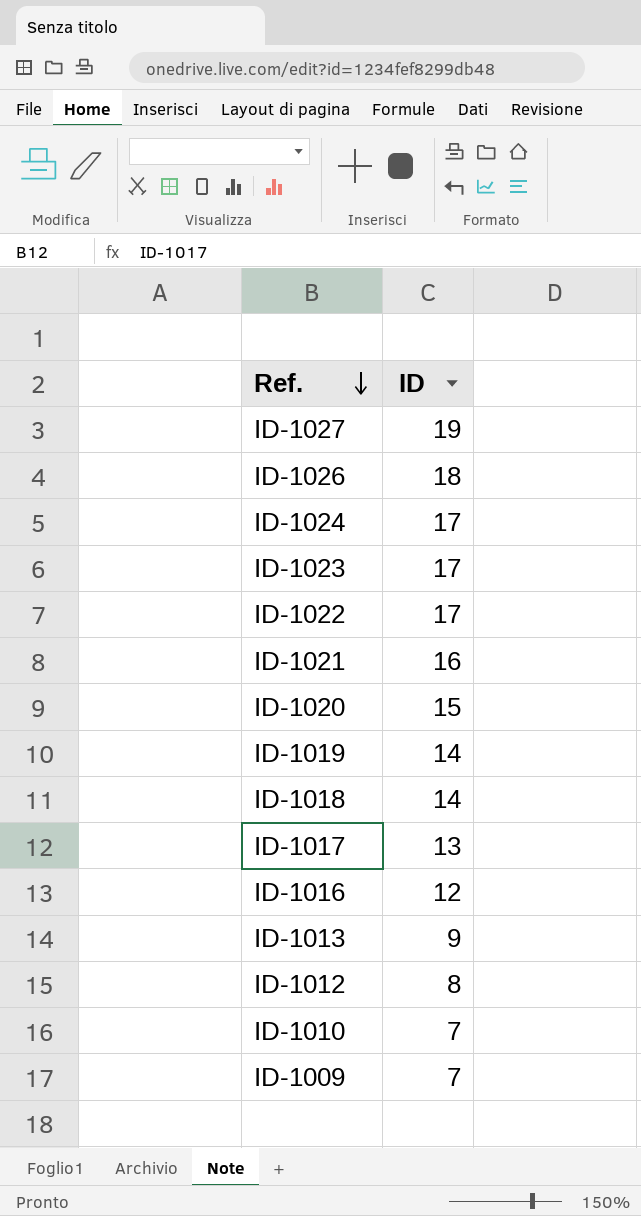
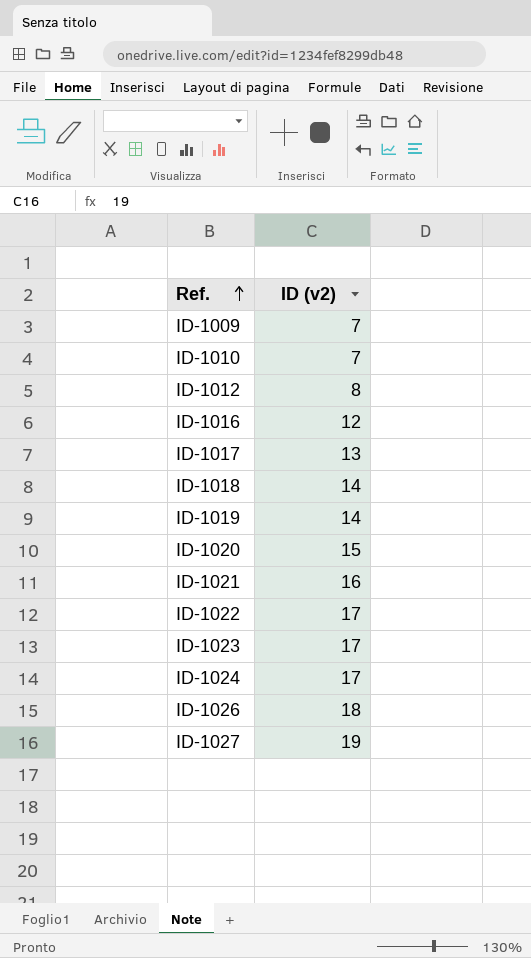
row order: Ref. descending -> Ref. ascending
column name: ID -> ID (v2)
row ID-1013: 9 -> none

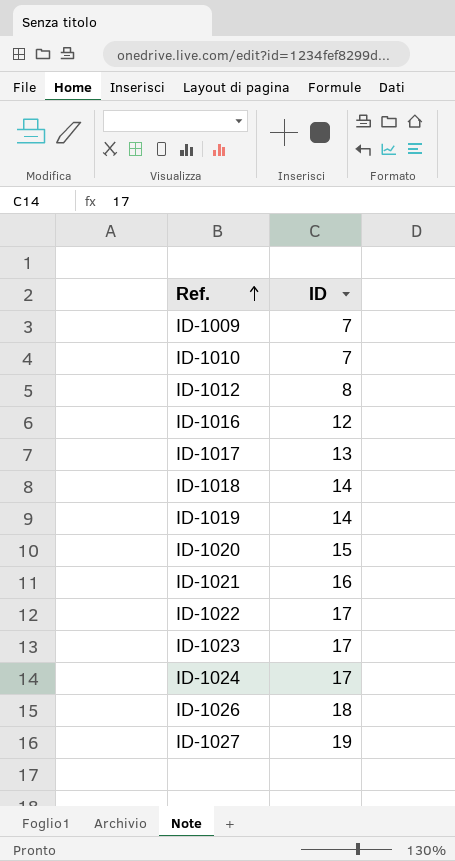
column name: ID (v2) -> ID

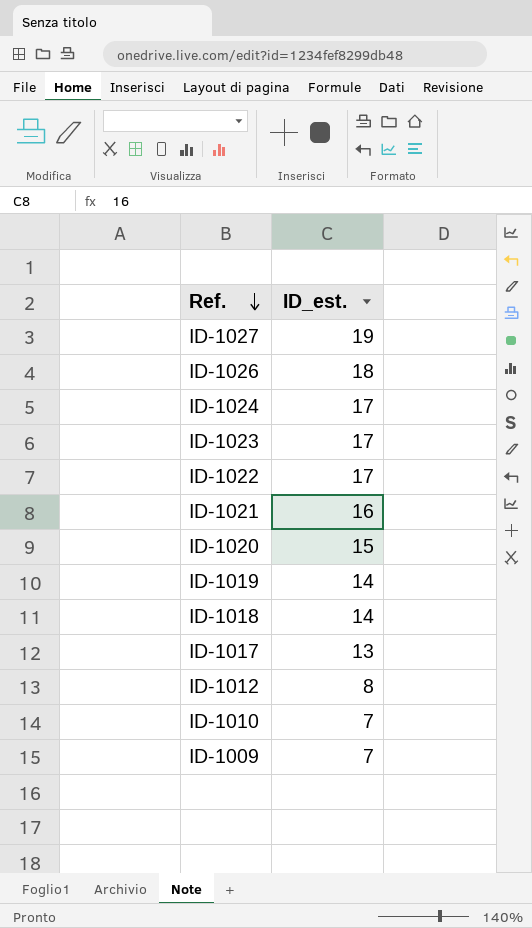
row order: Ref. ascending -> Ref. descending
column name: ID -> ID_est.
row ID-1016: 12 -> none

